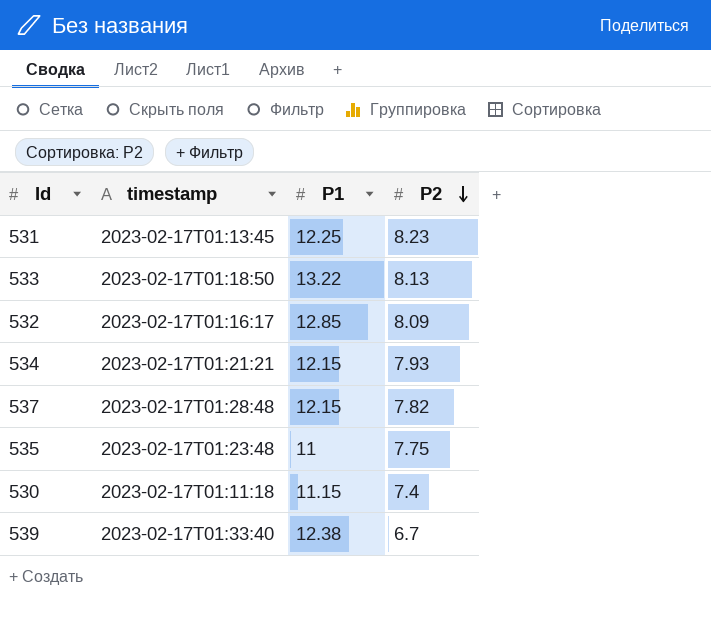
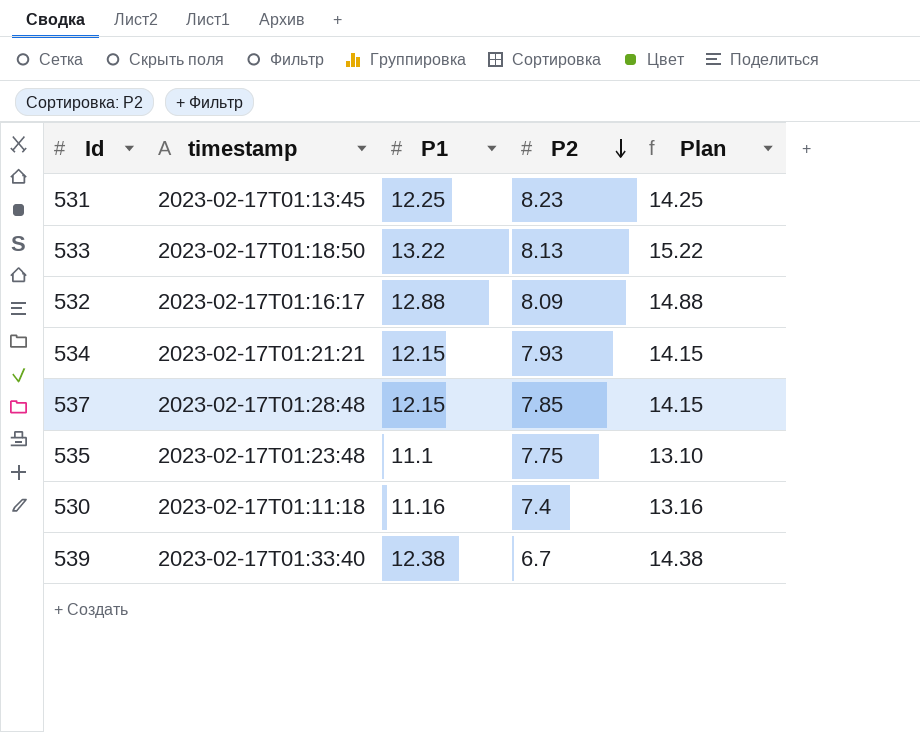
column Plan | formula: none -> [P1] + 2
532 | P1: 12.85 -> 12.88
537 | P2: 7.82 -> 7.85
535 | P1: 11 -> 11.1
530 | P1: 11.15 -> 11.16

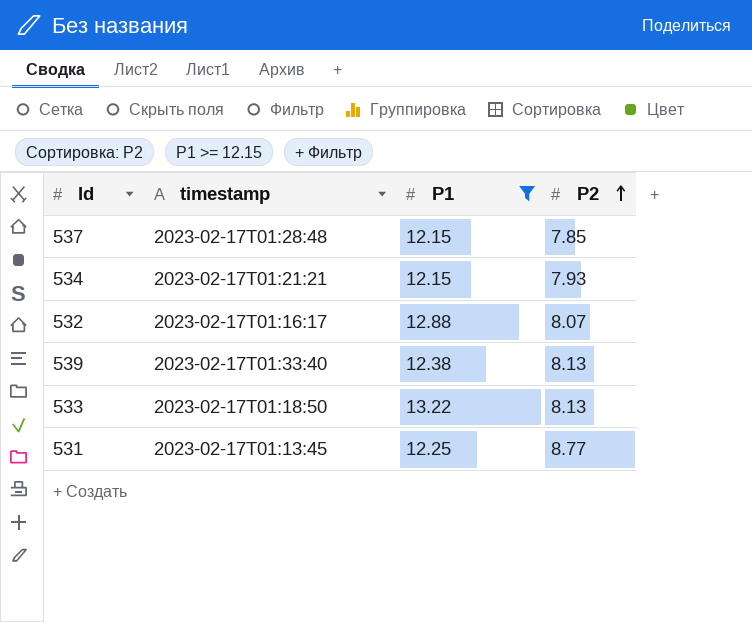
filter: none -> P1 >= 12.15
row order: P2 descending -> P2 ascending
column Plan | formula: [P1] + 2 -> none
532 | P2: 8.09 -> 8.07
539 | P2: 6.7 -> 8.13
531 | P2: 8.23 -> 8.77

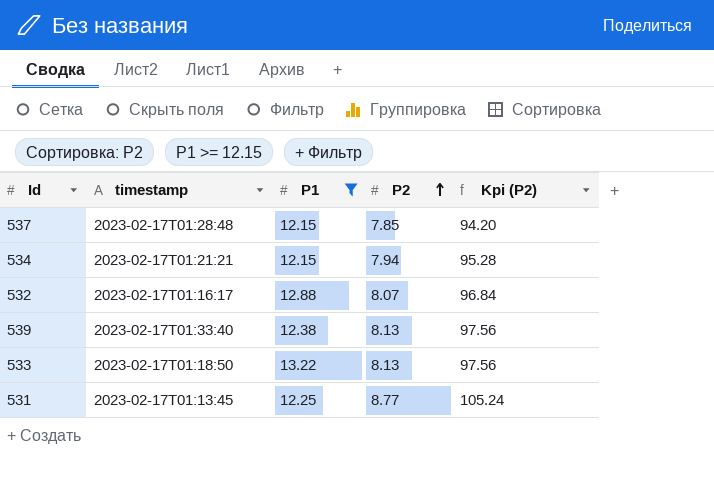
column Kpi (P2) | formula: none -> [P2] * 12
534 | P2: 7.93 -> 7.94

